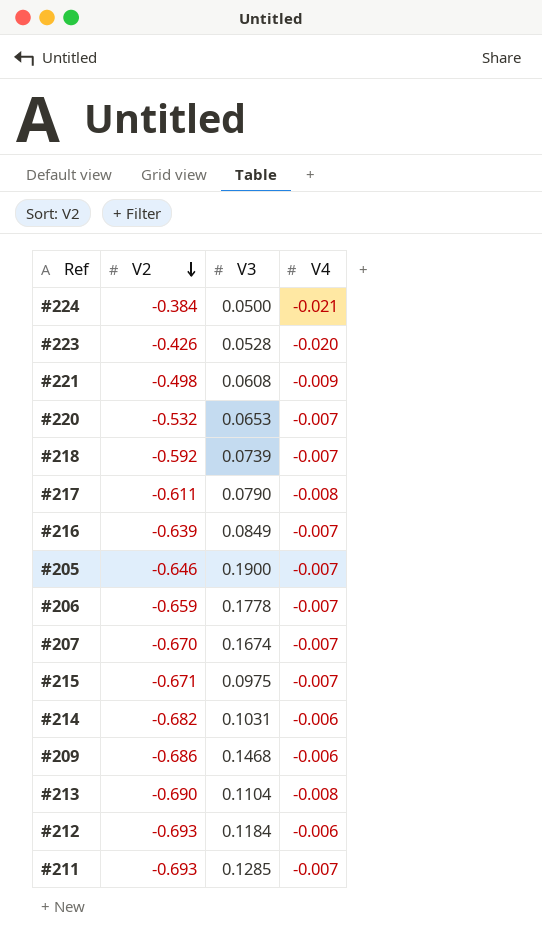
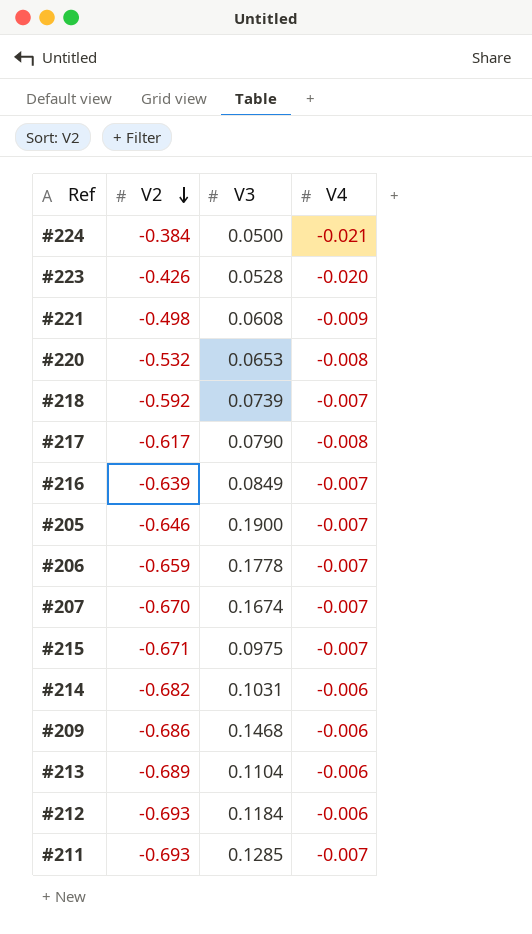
#220 | V4: -0.007 -> -0.008
#217 | V2: -0.611 -> -0.617
#213 | V2: -0.690 -> -0.689
#213 | V4: -0.008 -> -0.006

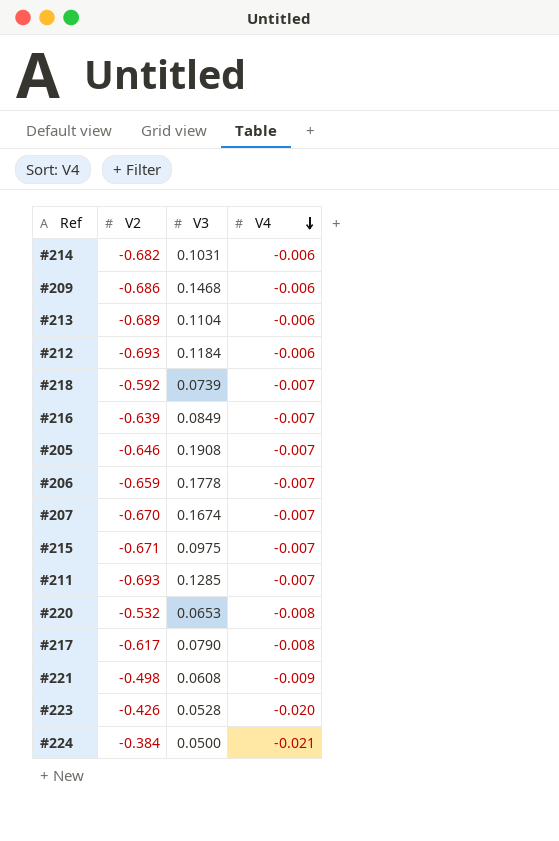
row order: V2 descending -> V4 descending
#205 | V3: 0.1900 -> 0.1908

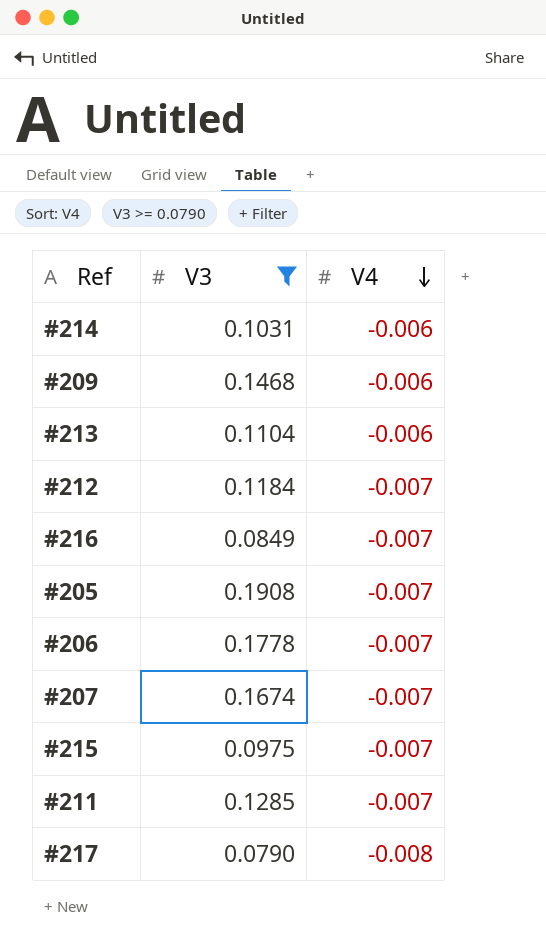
filter: none -> V3 >= 0.0790
column V2 | position: 2 -> none
#212 | V4: -0.006 -> -0.007

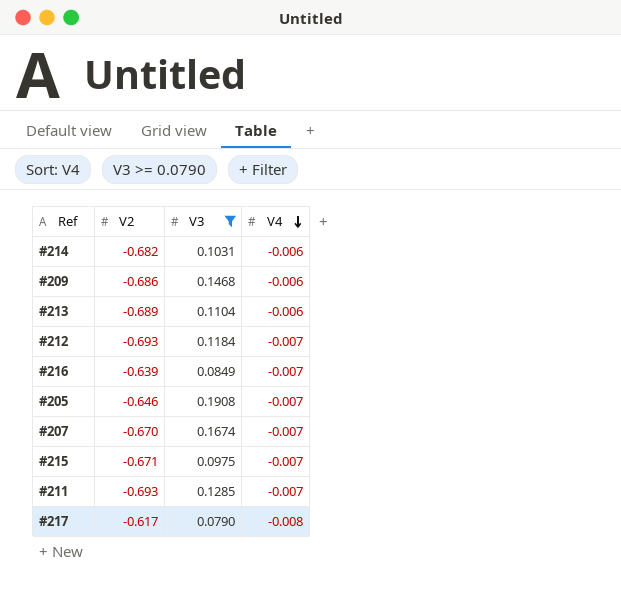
column V2 | position: none -> 2
row #206: 0.1778 | -0.007 -> none

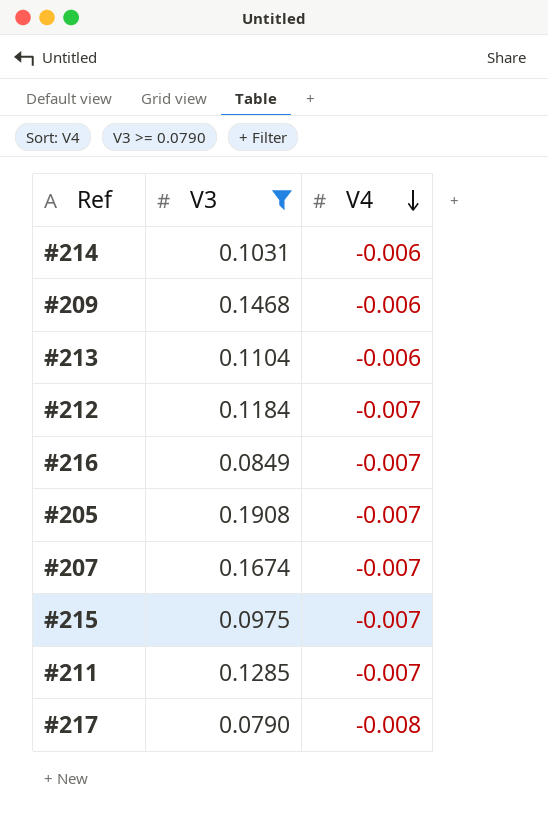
column V2 | position: 2 -> none

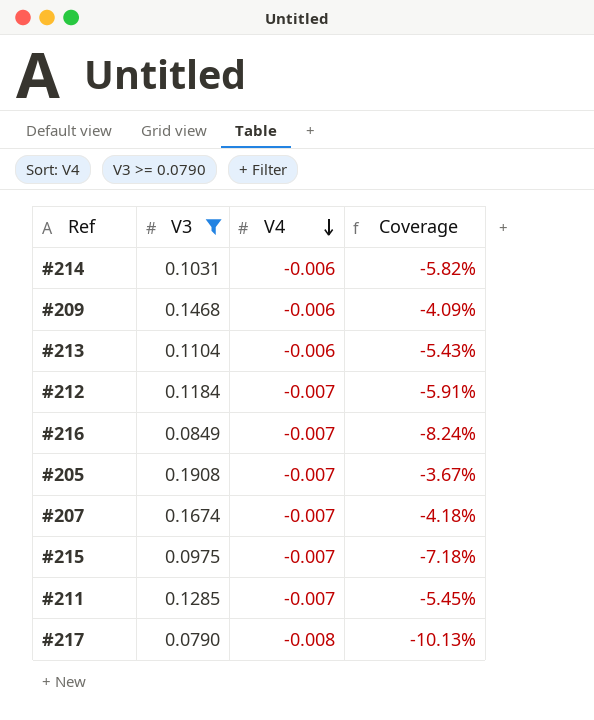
column Coverage | formula: none -> [V4] / [V3]

